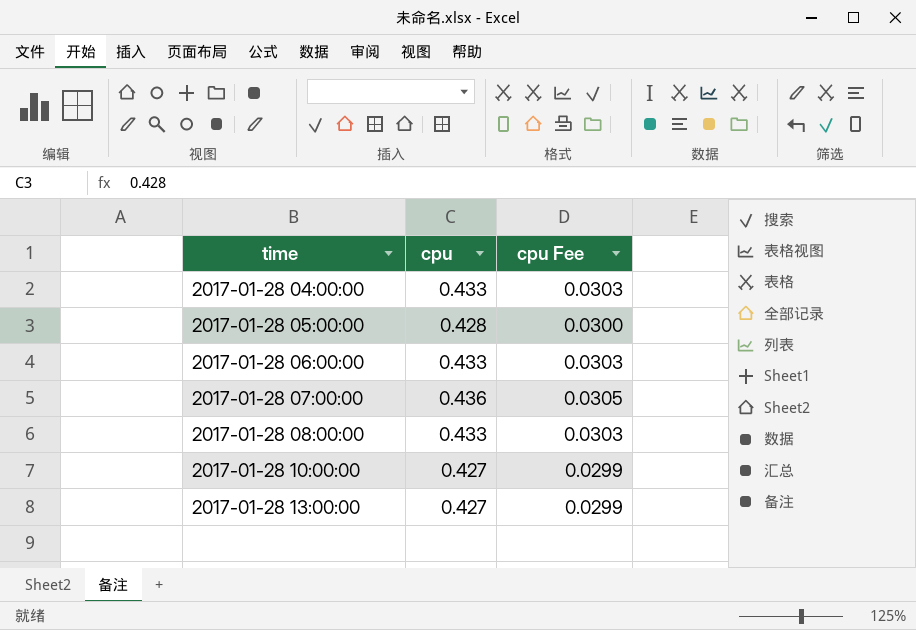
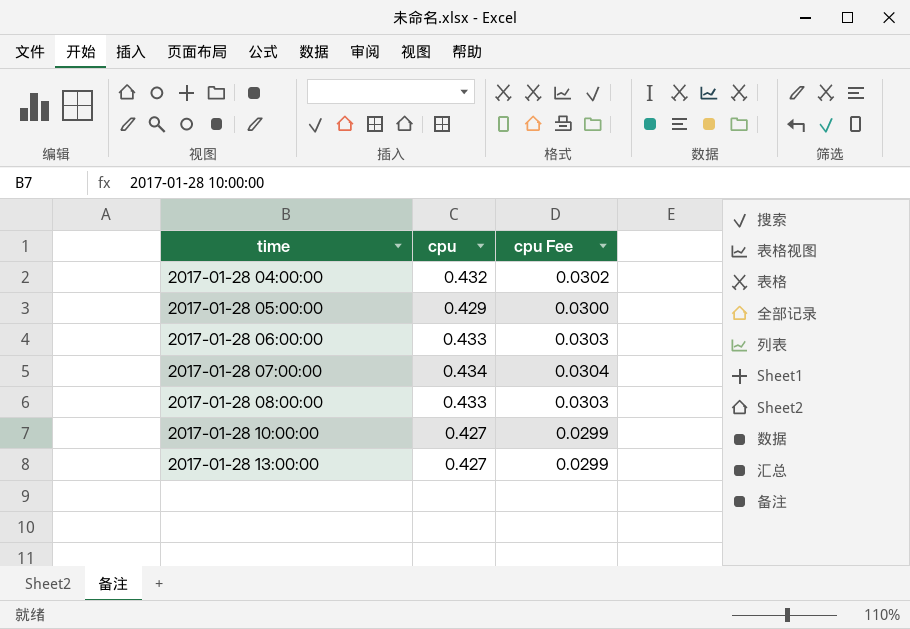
2017-01-28 04:00:00 | cpu: 0.433 -> 0.432
2017-01-28 04:00:00 | cpu Fee: 0.0303 -> 0.0302
2017-01-28 05:00:00 | cpu: 0.428 -> 0.429
2017-01-28 07:00:00 | cpu: 0.436 -> 0.434
2017-01-28 07:00:00 | cpu Fee: 0.0305 -> 0.0304

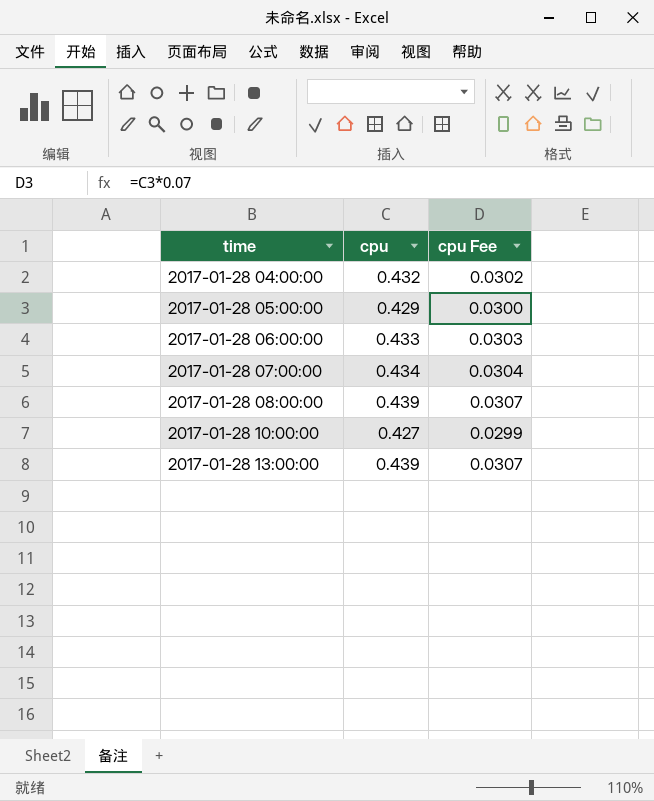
2017-01-28 08:00:00 | cpu: 0.433 -> 0.439
2017-01-28 08:00:00 | cpu Fee: 0.0303 -> 0.0307
2017-01-28 13:00:00 | cpu: 0.427 -> 0.439
2017-01-28 13:00:00 | cpu Fee: 0.0299 -> 0.0307

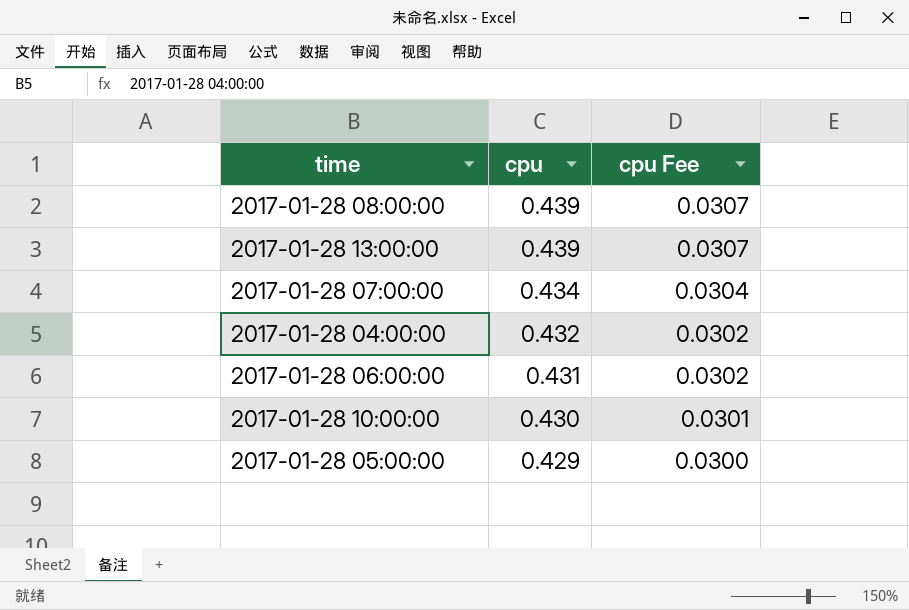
row order: time ascending -> cpu descending
2017-01-28 06:00:00 | cpu: 0.433 -> 0.431
2017-01-28 06:00:00 | cpu Fee: 0.0303 -> 0.0302
2017-01-28 10:00:00 | cpu: 0.427 -> 0.430
2017-01-28 10:00:00 | cpu Fee: 0.0299 -> 0.0301

